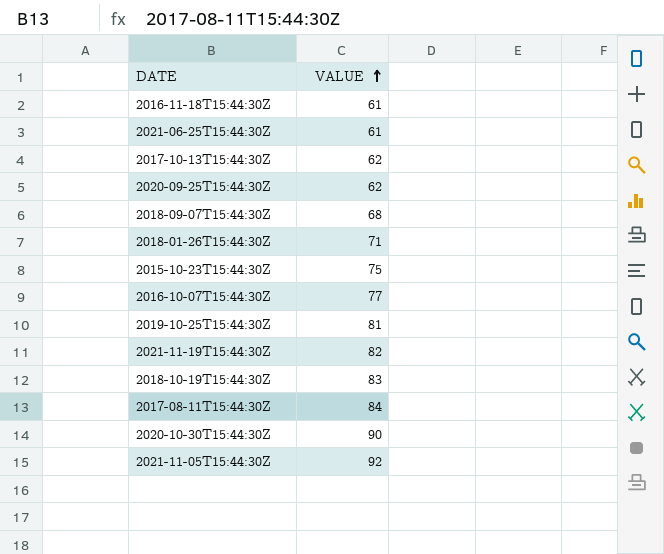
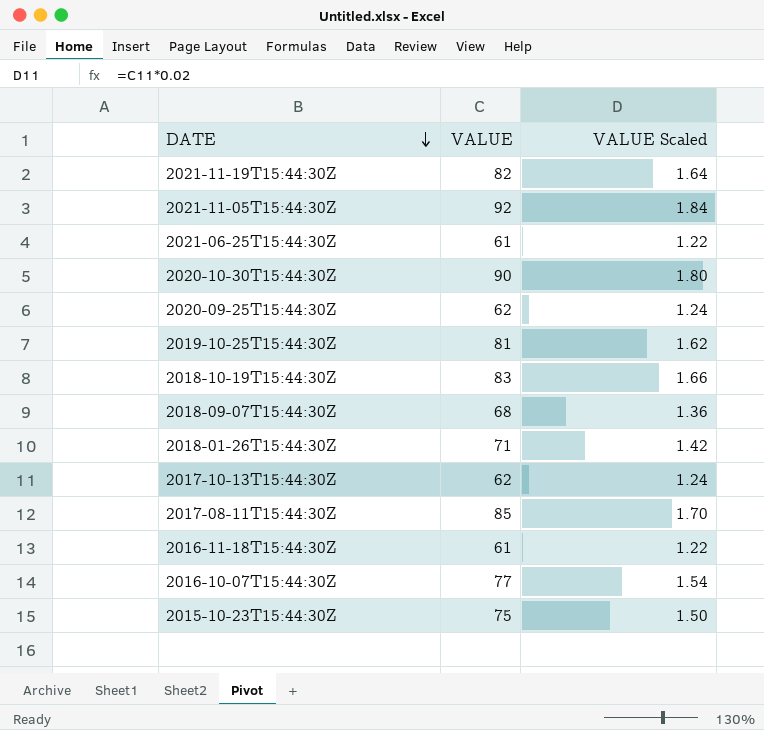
row order: VALUE ascending -> DATE descending
column VALUE Scaled | formula: none -> [VALUE] * 0.02
2017-08-11T15:44:30Z | VALUE: 84 -> 85

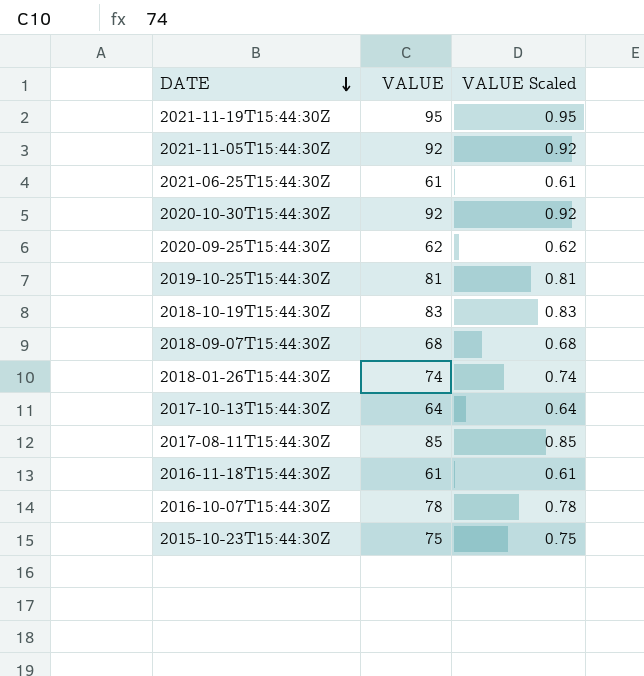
column VALUE Scaled | formula: [VALUE] * 0.02 -> [VALUE] * 0.01
2021-11-19T15:44:30Z | VALUE: 82 -> 95
2020-10-30T15:44:30Z | VALUE: 90 -> 92
2018-01-26T15:44:30Z | VALUE: 71 -> 74
2017-10-13T15:44:30Z | VALUE: 62 -> 64
2016-10-07T15:44:30Z | VALUE: 77 -> 78

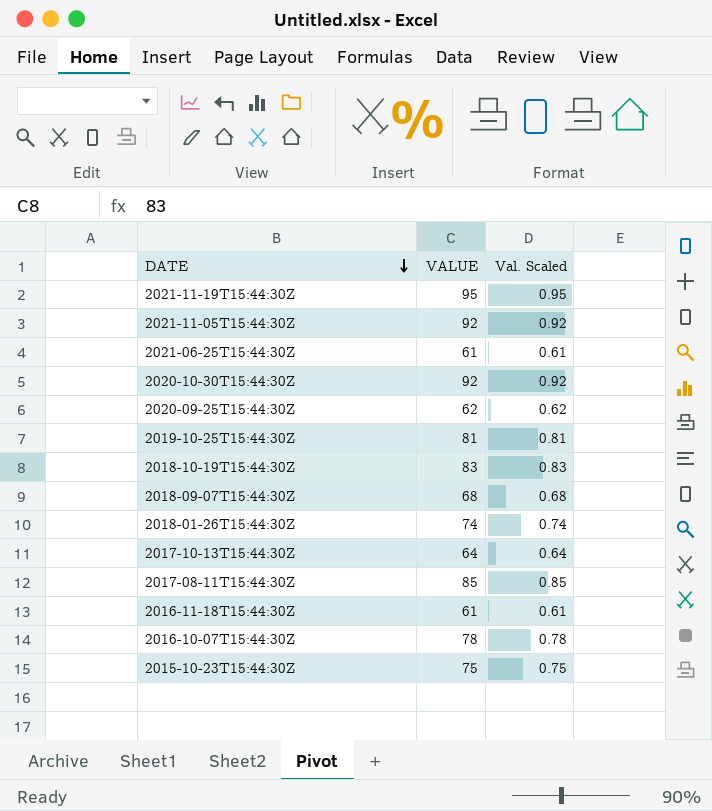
column name: VALUE Scaled -> Val. Scaled

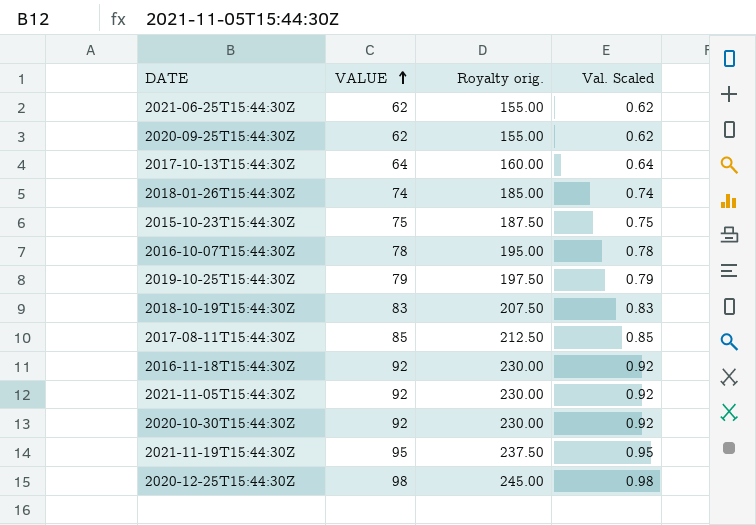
row order: DATE descending -> VALUE ascending
column Royalty orig. | formula: none -> [VALUE] * 2.5
row 2018-09-07T15:44:30Z: 68 | 0.68 -> none
2021-06-25T15:44:30Z | VALUE: 61 -> 62
2021-06-25T15:44:30Z | Val. Scaled: 0.61 -> 0.62
2019-10-25T15:44:30Z | VALUE: 81 -> 79
2019-10-25T15:44:30Z | Val. Scaled: 0.81 -> 0.79
2016-11-18T15:44:30Z | VALUE: 61 -> 92
2016-11-18T15:44:30Z | Val. Scaled: 0.61 -> 0.92
row 2020-12-25T15:44:30Z: none -> 98 | 245.00 | 0.98

